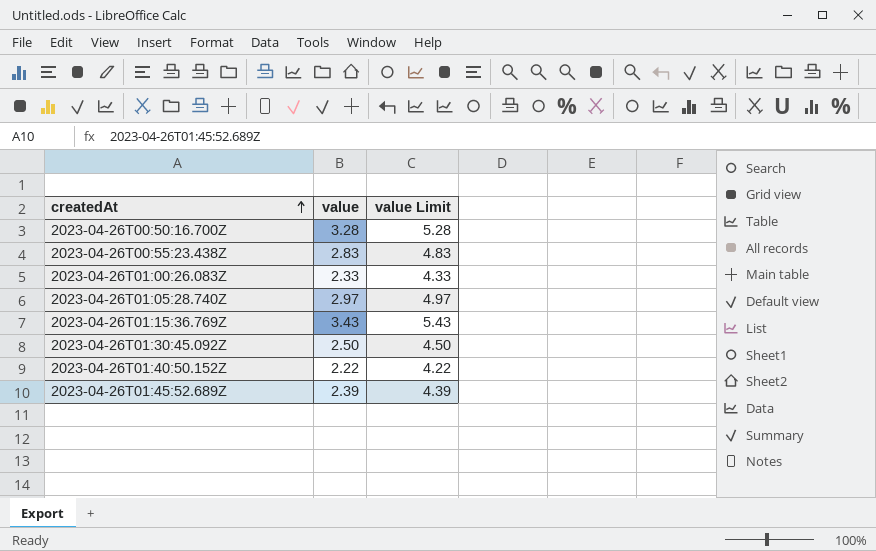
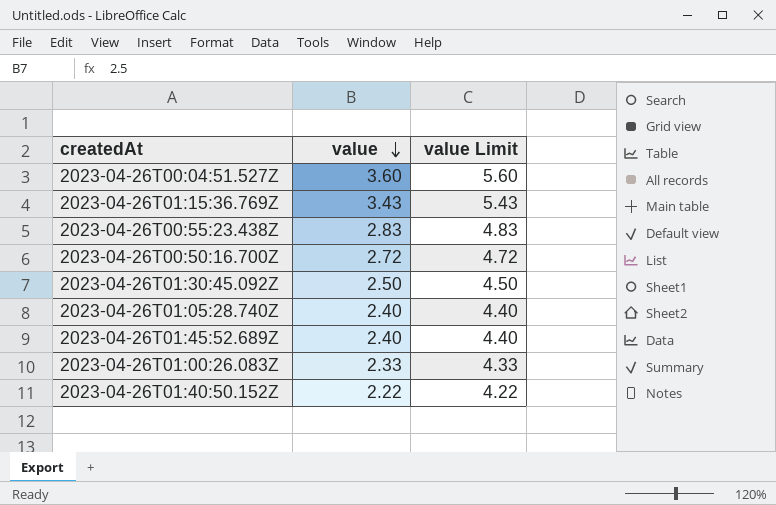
row order: createdAt ascending -> value descending
row 2023-04-26T00:04:51.527Z: none -> 3.60 | 5.60
2023-04-26T00:50:16.700Z | value: 3.28 -> 2.72
2023-04-26T00:50:16.700Z | value Limit: 5.28 -> 4.72
2023-04-26T01:05:28.740Z | value: 2.97 -> 2.40
2023-04-26T01:05:28.740Z | value Limit: 4.97 -> 4.40
2023-04-26T01:45:52.689Z | value: 2.39 -> 2.40
2023-04-26T01:45:52.689Z | value Limit: 4.39 -> 4.40

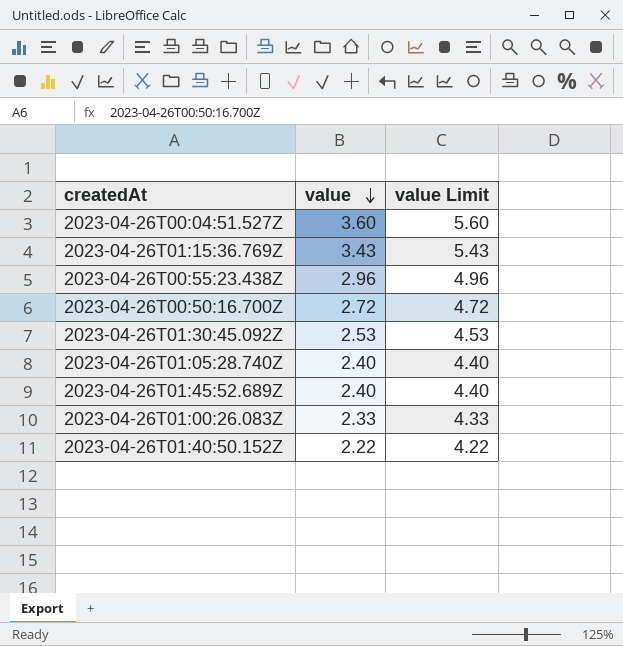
2023-04-26T00:55:23.438Z | value: 2.83 -> 2.96
2023-04-26T00:55:23.438Z | value Limit: 4.83 -> 4.96
2023-04-26T01:30:45.092Z | value: 2.50 -> 2.53
2023-04-26T01:30:45.092Z | value Limit: 4.50 -> 4.53

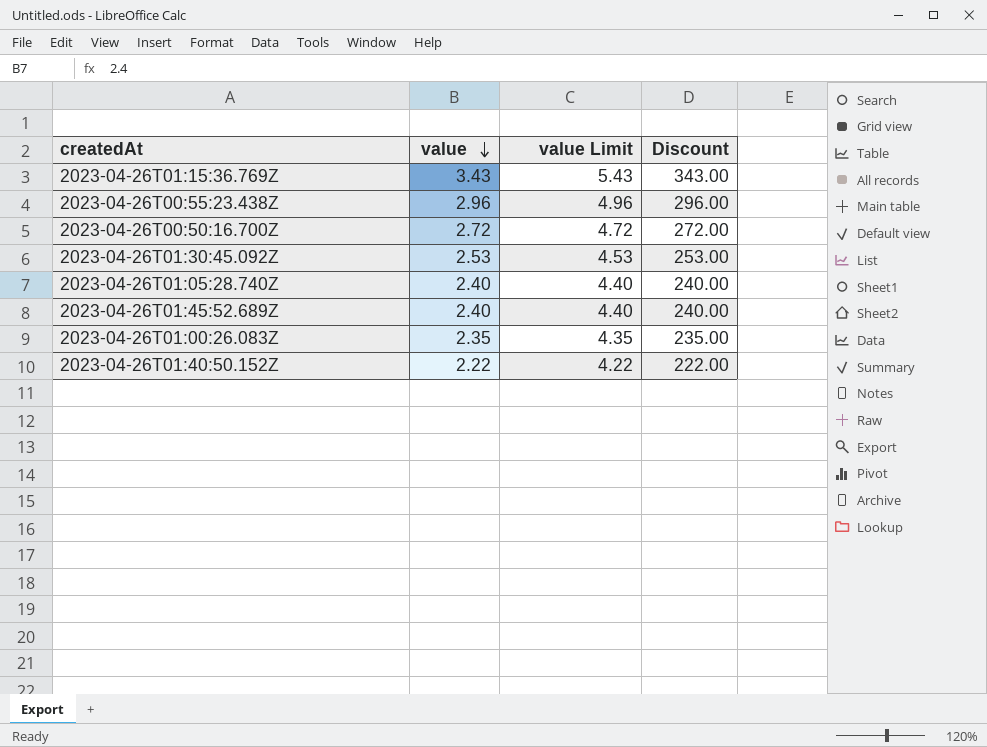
column Discount | formula: none -> [value] * 100
row 2023-04-26T00:04:51.527Z: 3.60 | 5.60 -> none
2023-04-26T01:00:26.083Z | value: 2.33 -> 2.35
2023-04-26T01:00:26.083Z | value Limit: 4.33 -> 4.35

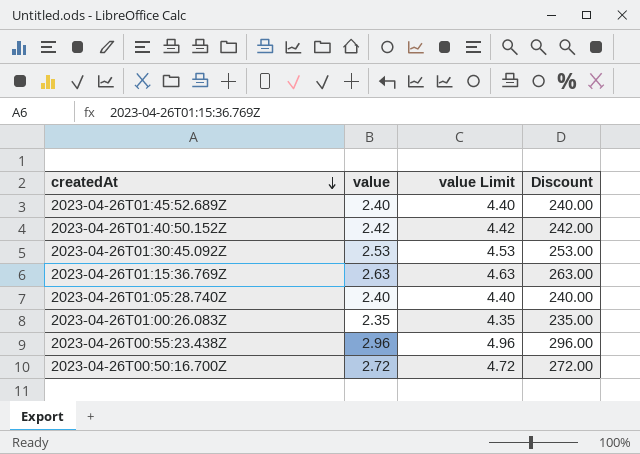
row order: value descending -> createdAt descending
2023-04-26T01:40:50.152Z | value: 2.22 -> 2.42
2023-04-26T01:40:50.152Z | value Limit: 4.22 -> 4.42
2023-04-26T01:40:50.152Z | Discount: 222.00 -> 242.00
2023-04-26T01:15:36.769Z | value: 3.43 -> 2.63
2023-04-26T01:15:36.769Z | value Limit: 5.43 -> 4.63
2023-04-26T01:15:36.769Z | Discount: 343.00 -> 263.00

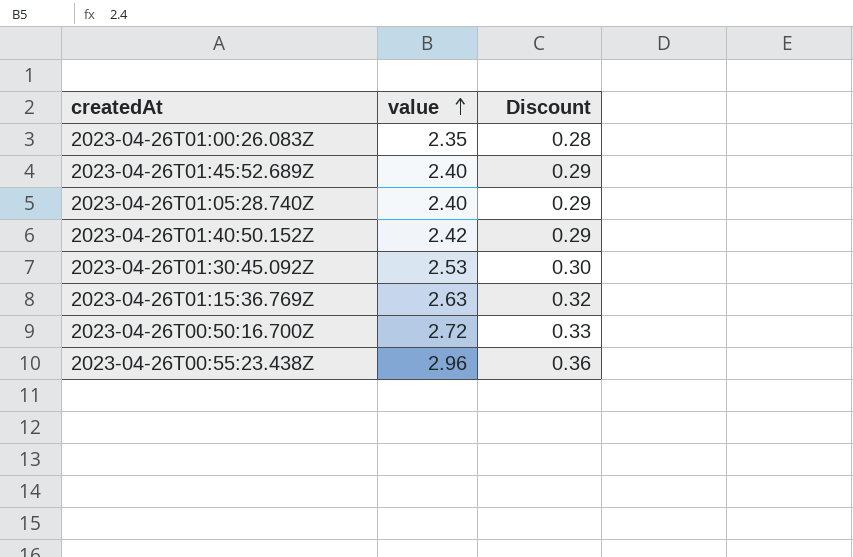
row order: createdAt descending -> value ascending
column value Limit | formula: [value] + 2 -> none
column Discount | formula: [value] * 100 -> [value] * 0.12

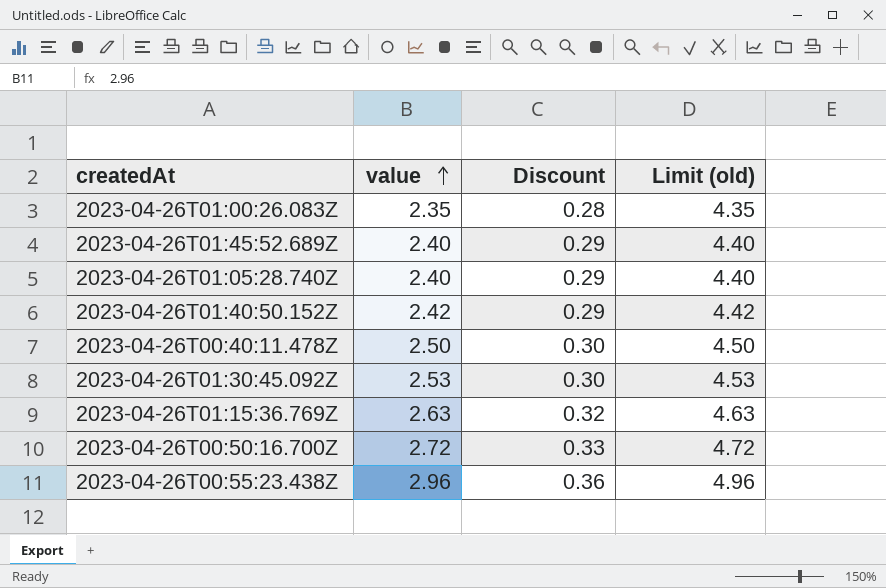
column Limit (old) | formula: none -> [value] + 2
row 2023-04-26T00:40:11.478Z: none -> 2.50 | 0.30 | 4.50

